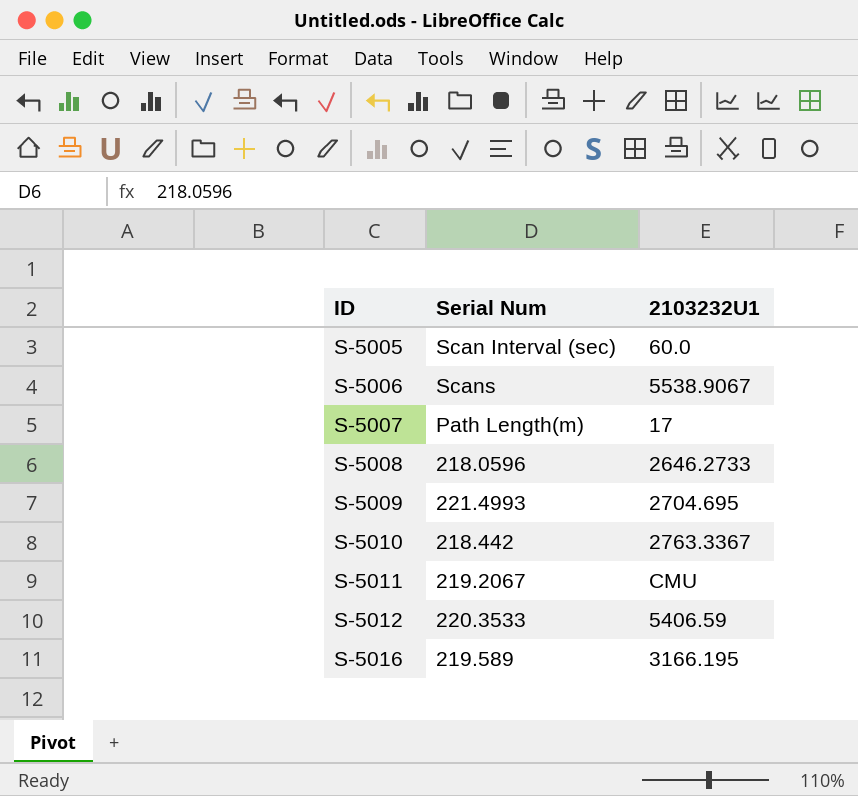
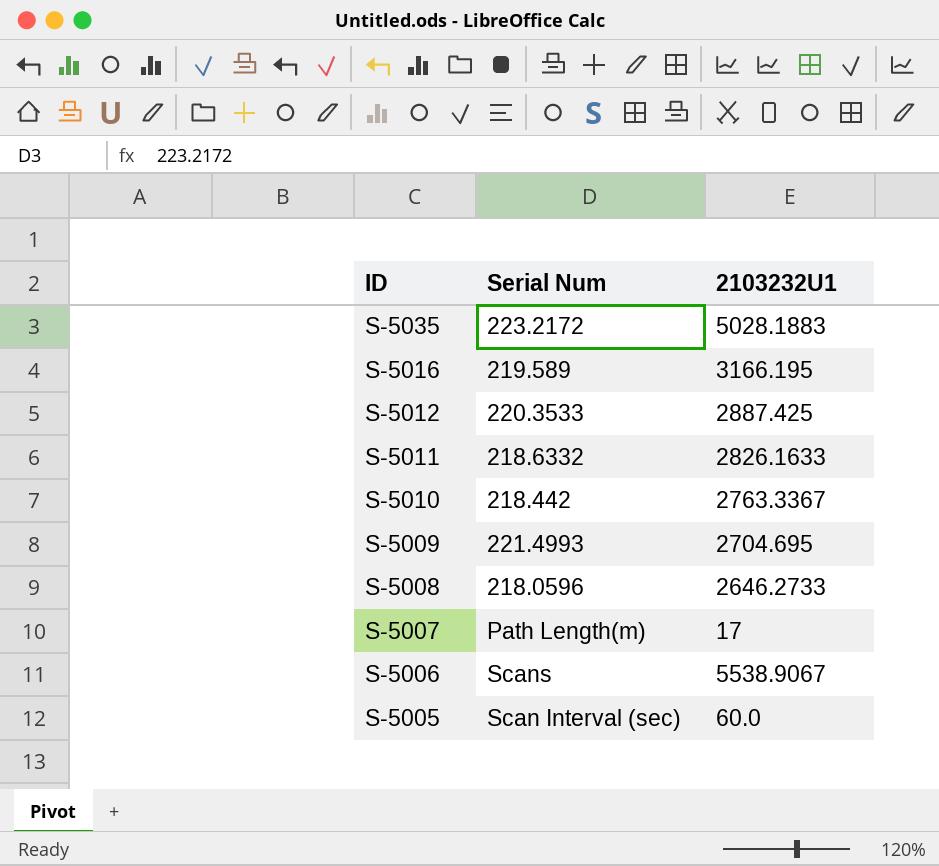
row order: ID ascending -> ID descending
row S-5035: none -> 223.2172 | 5028.1883
S-5012 | 2103232U1: 5406.59 -> 2887.425
S-5011 | Serial Num: 219.2067 -> 218.6332
S-5011 | 2103232U1: CMU -> 2826.1633

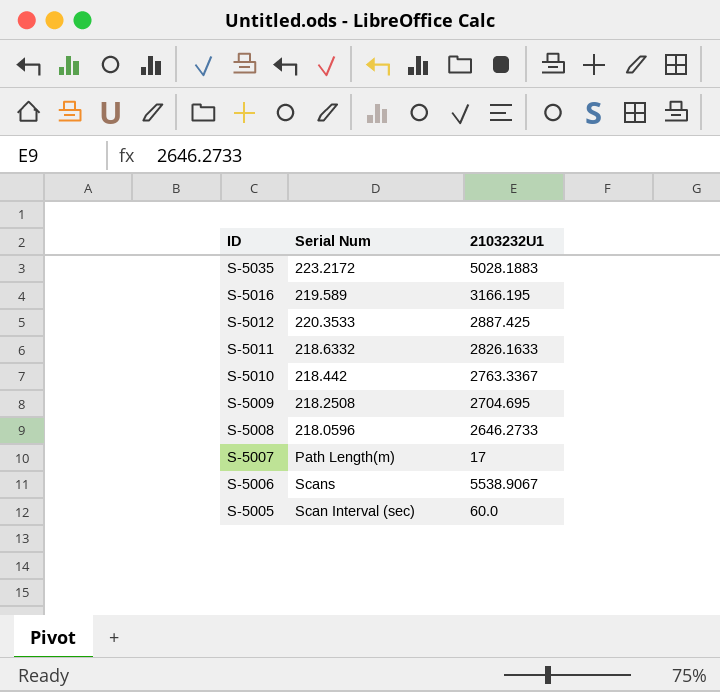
S-5009 | Serial Num: 221.4993 -> 218.2508

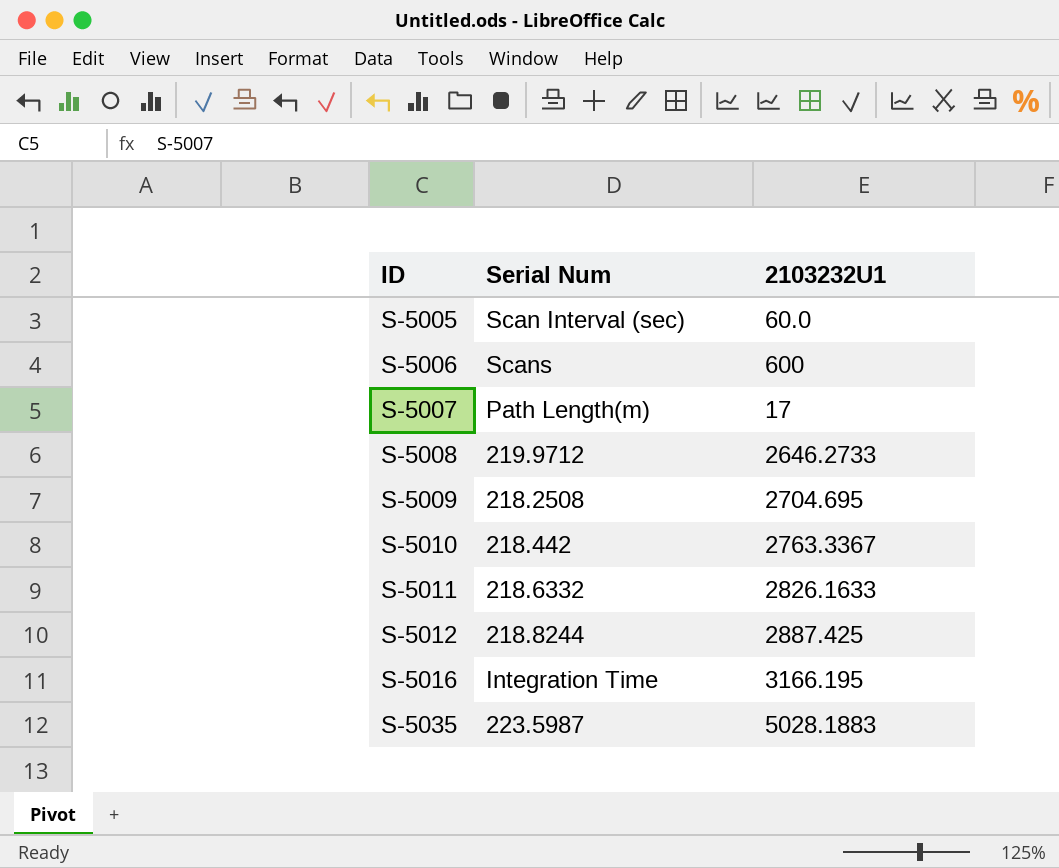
row order: ID descending -> ID ascending
S-5006 | 2103232U1: 5538.9067 -> 600
S-5008 | Serial Num: 218.0596 -> 219.9712
S-5012 | Serial Num: 220.3533 -> 218.8244
S-5016 | Serial Num: 219.589 -> Integration Time
S-5035 | Serial Num: 223.2172 -> 223.5987

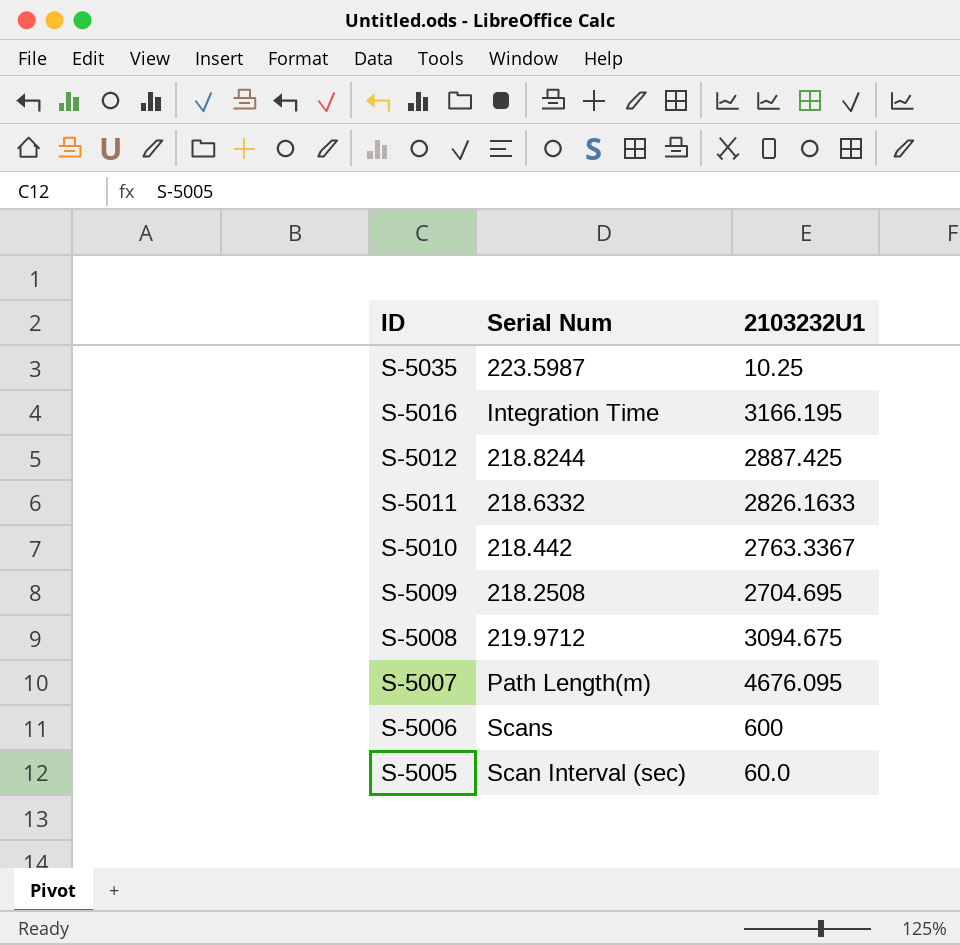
row order: ID ascending -> ID descending
S-5035 | 2103232U1: 5028.1883 -> 10.25
S-5008 | 2103232U1: 2646.2733 -> 3094.675
S-5007 | 2103232U1: 17 -> 4676.095

